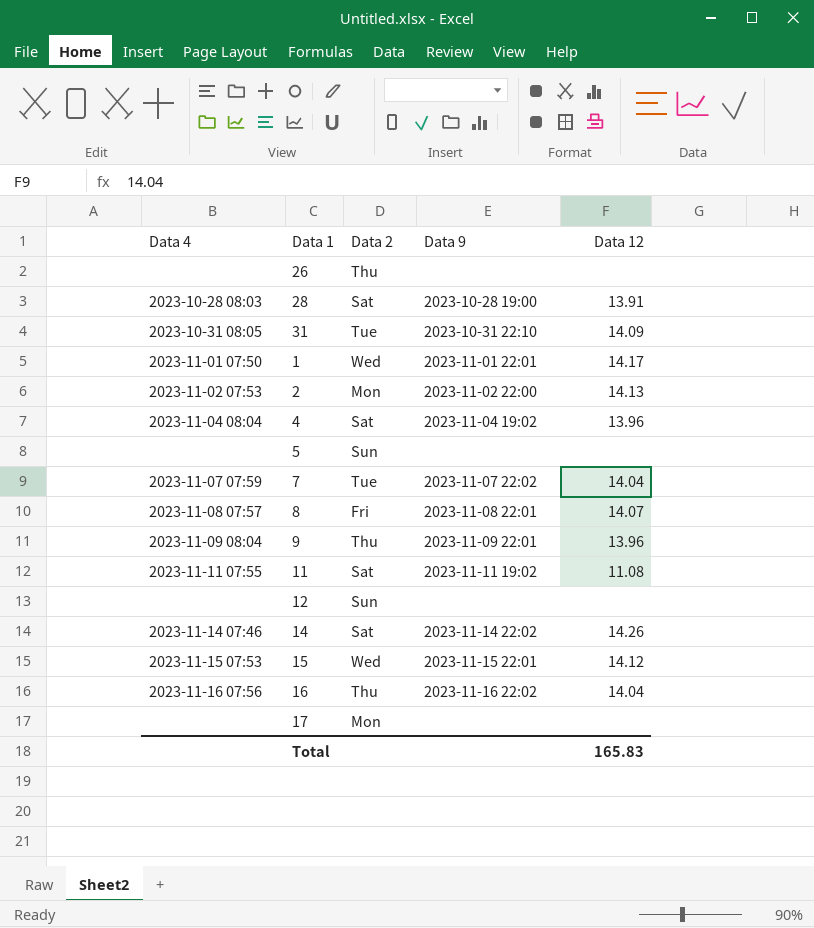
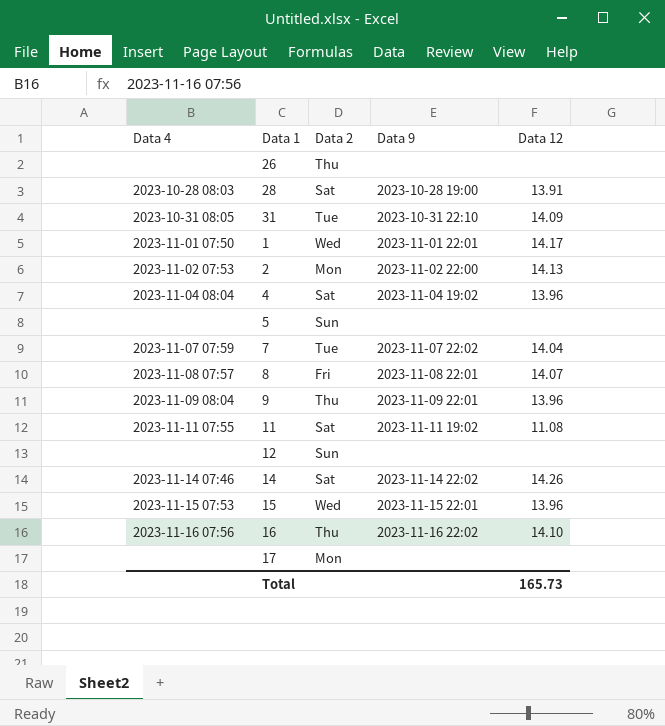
15 | Data 12: 14.12 -> 13.96
16 | Data 12: 14.04 -> 14.10
Total | Data 12: 165.83 -> 165.73

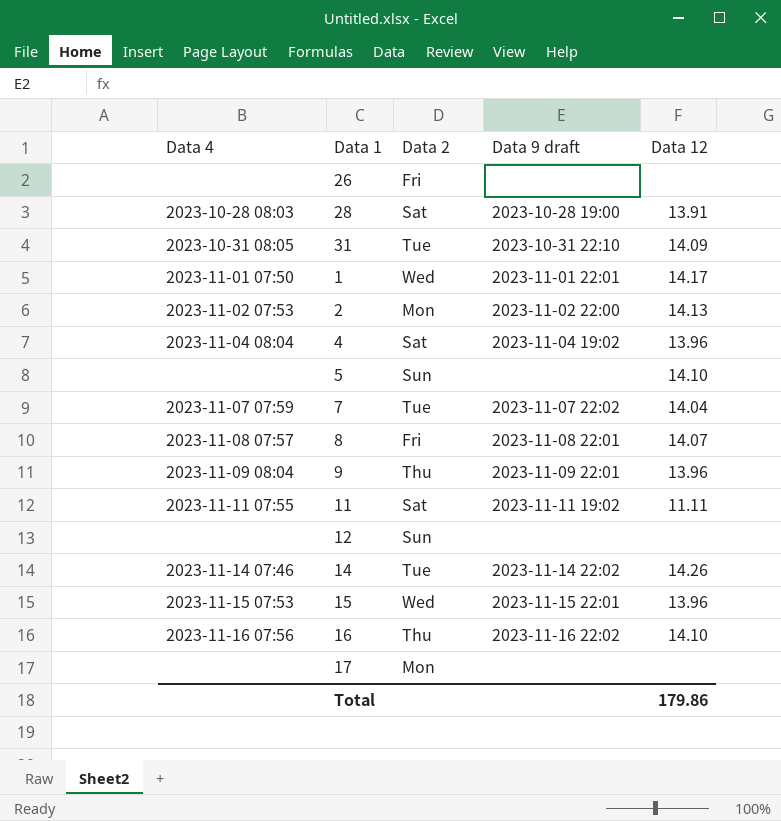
column name: Data 9 -> Data 9 draft
26 | Data 2: Thu -> Fri
5 | Data 12: none -> 14.10
11 | Data 12: 11.08 -> 11.11
14 | Data 2: Sat -> Tue
Total | Data 12: 165.73 -> 179.86

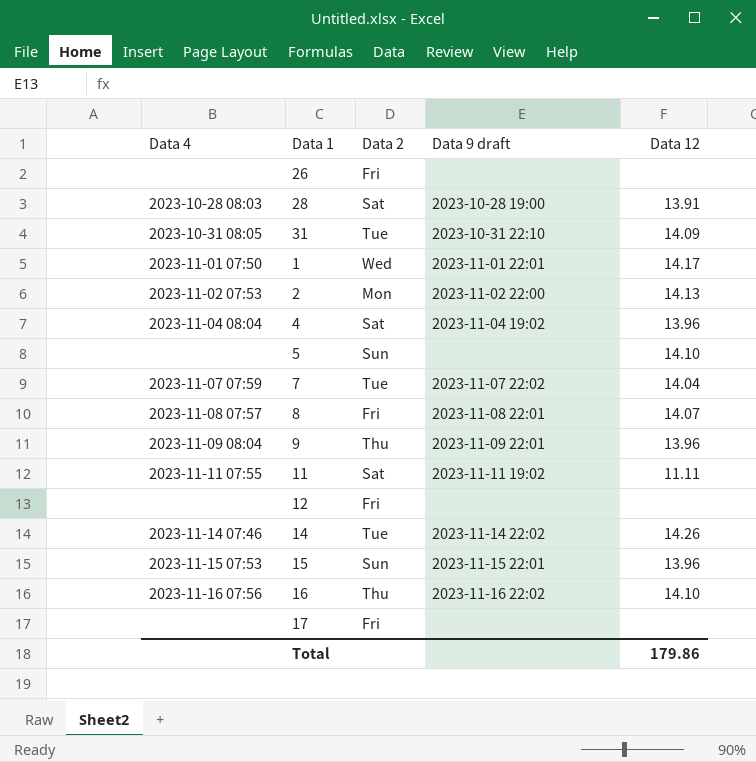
12 | Data 2: Sun -> Fri
15 | Data 2: Wed -> Sun
17 | Data 2: Mon -> Fri

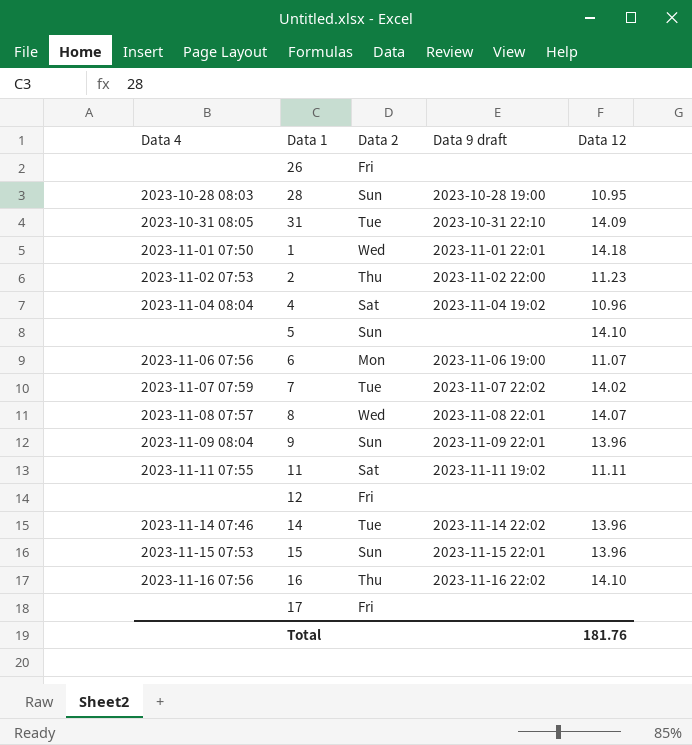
28 | Data 2: Sat -> Sun
28 | Data 12: 13.91 -> 10.95
1 | Data 12: 14.17 -> 14.18
2 | Data 2: Mon -> Thu
2 | Data 12: 14.13 -> 11.23
4 | Data 12: 13.96 -> 10.96
row 6: none -> 2023-11-06 07:56 | Mon | 2023-11-06 19:00 | 11.07
7 | Data 12: 14.04 -> 14.02
8 | Data 2: Fri -> Wed
9 | Data 2: Thu -> Sun
14 | Data 12: 14.26 -> 13.96
Total | Data 12: 179.86 -> 181.76

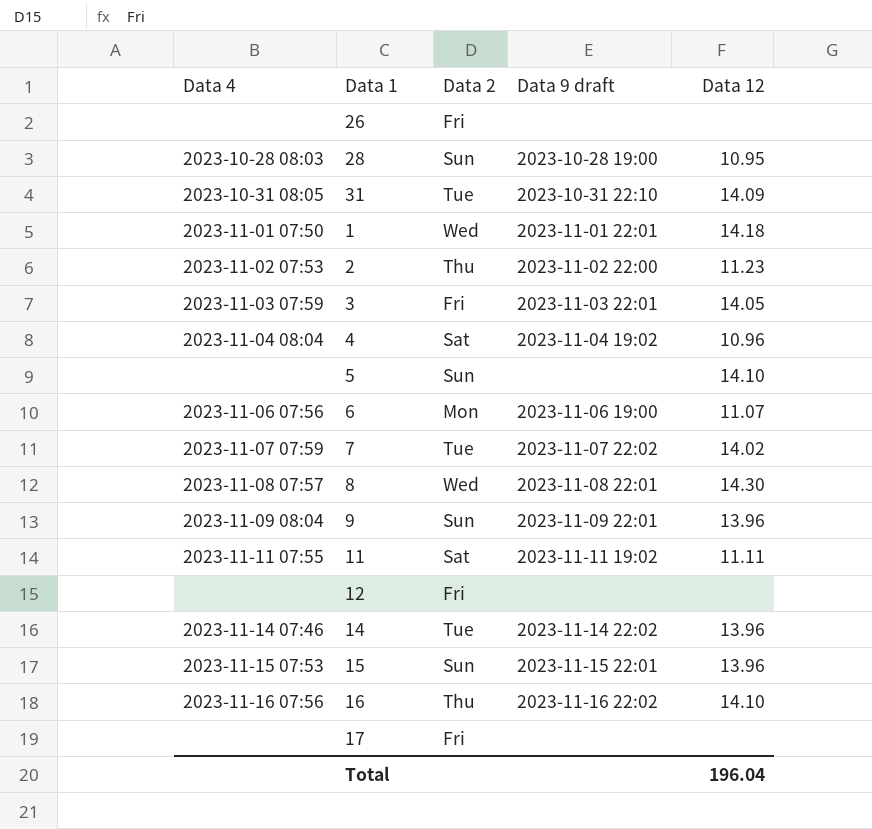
row 3: none -> 2023-11-03 07:59 | Fri | 2023-11-03 22:01 | 14.05
8 | Data 12: 14.07 -> 14.30
Total | Data 12: 181.76 -> 196.04

